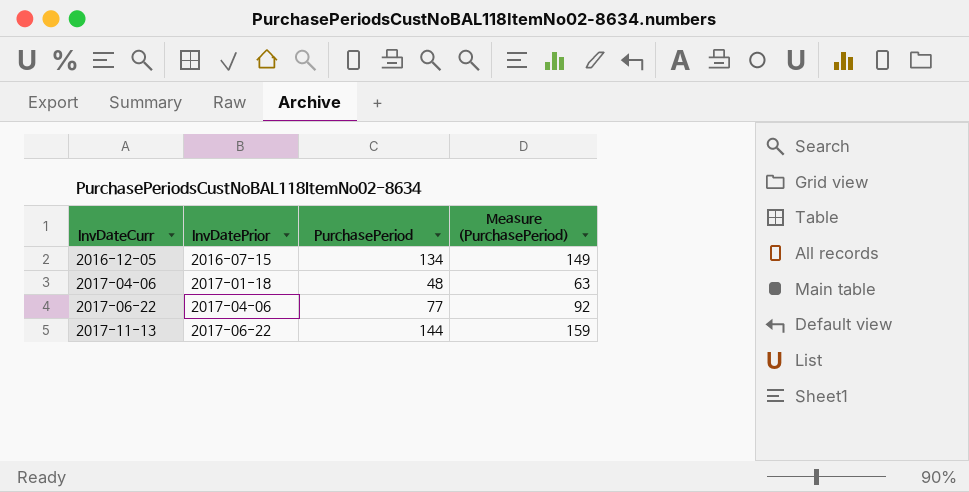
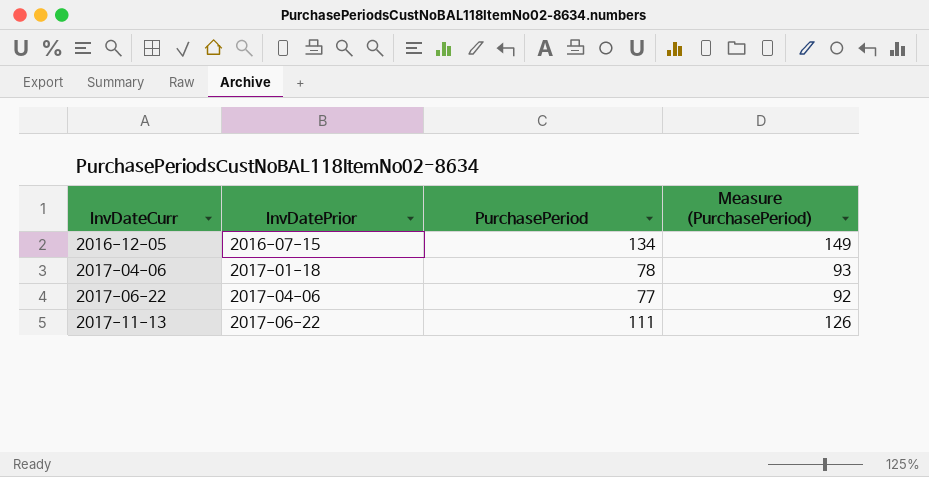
2017-04-06 | PurchasePeriod: 48 -> 78
2017-04-06 | Measure (PurchasePeriod): 63 -> 93
2017-11-13 | PurchasePeriod: 144 -> 111
2017-11-13 | Measure (PurchasePeriod): 159 -> 126

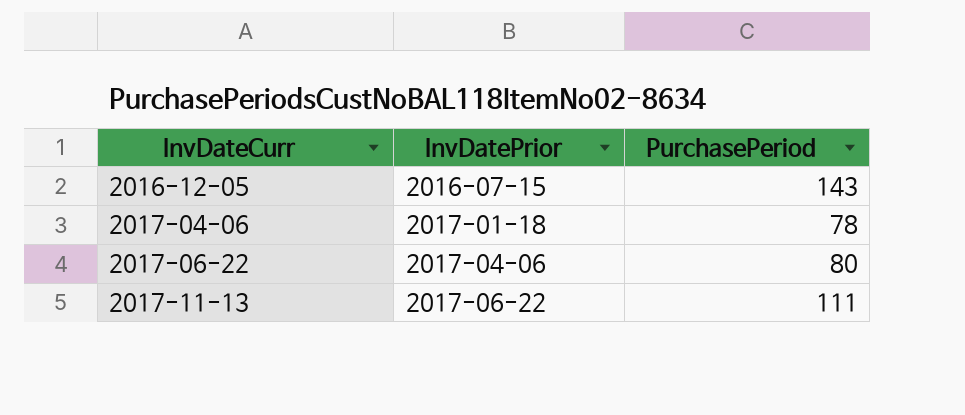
column Measure (PurchasePeriod) | formula: [PurchasePeriod] + 15 -> none
2016-12-05 | PurchasePeriod: 134 -> 143
2017-06-22 | PurchasePeriod: 77 -> 80

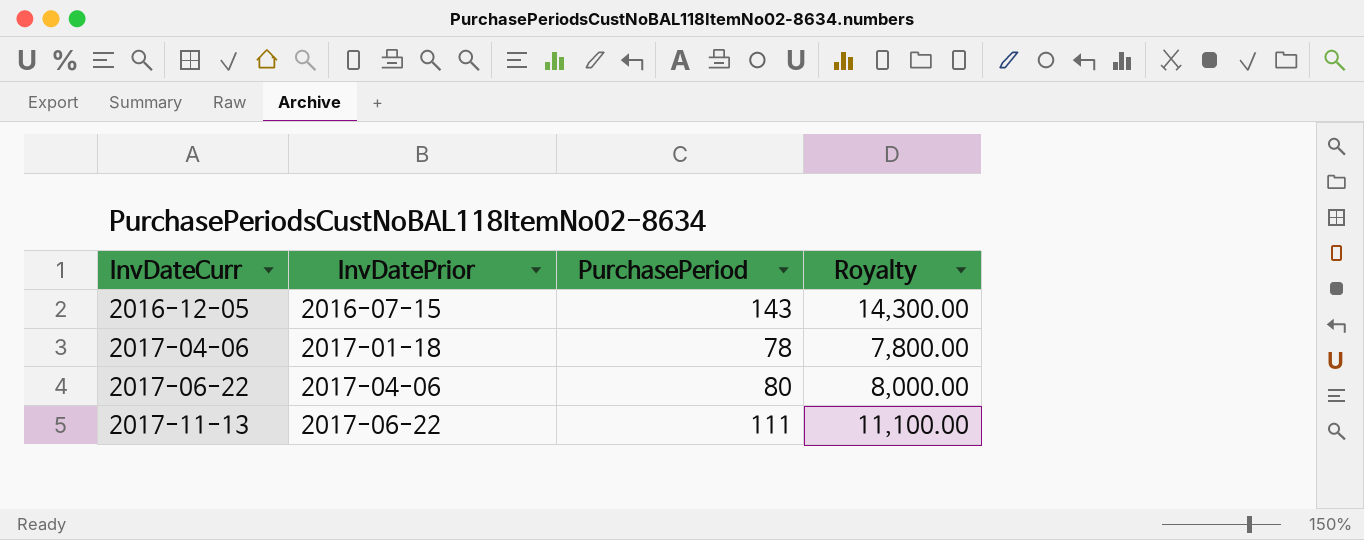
column Royalty | formula: none -> [PurchasePeriod] * 100

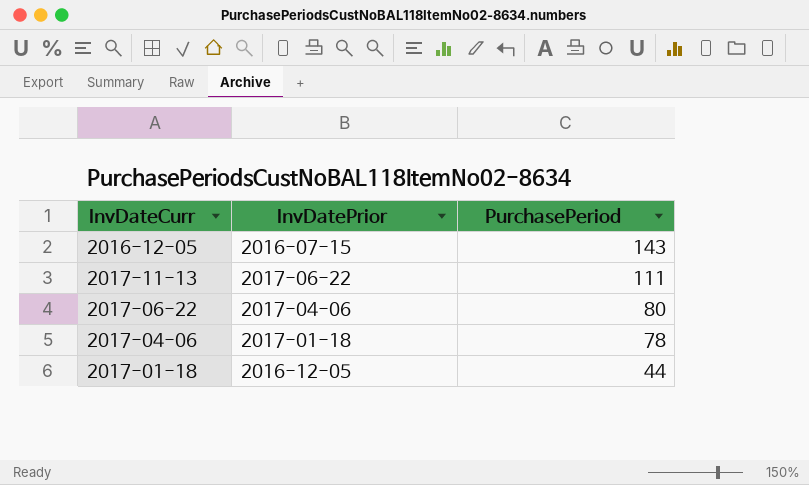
row order: InvDateCurr ascending -> PurchasePeriod descending
column Royalty | formula: [PurchasePeriod] * 100 -> none
row 2017-01-18: none -> 2016-12-05 | 44

